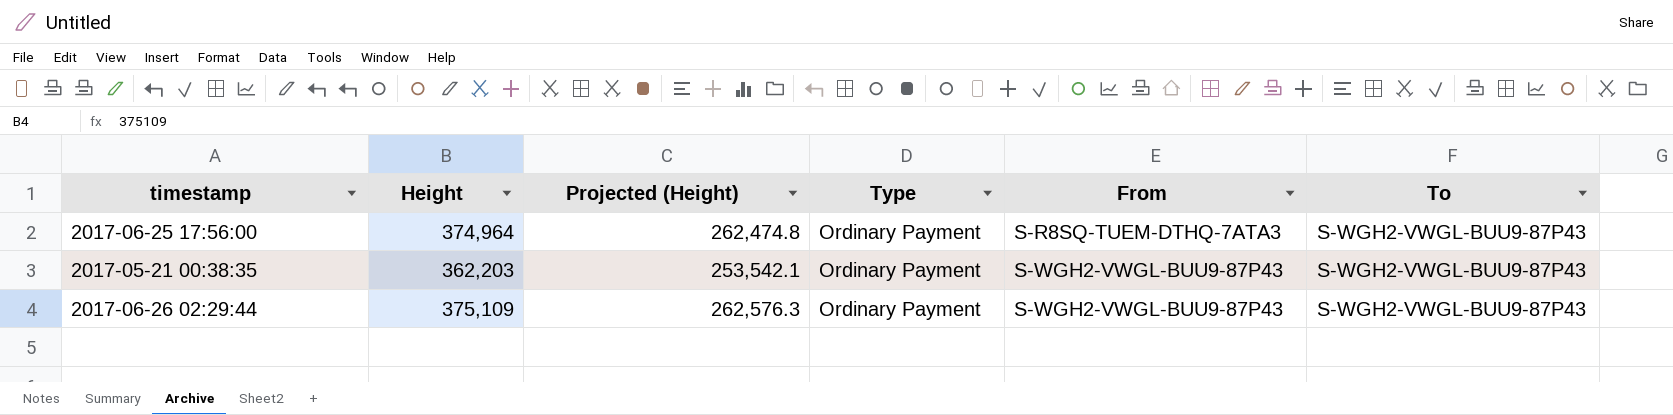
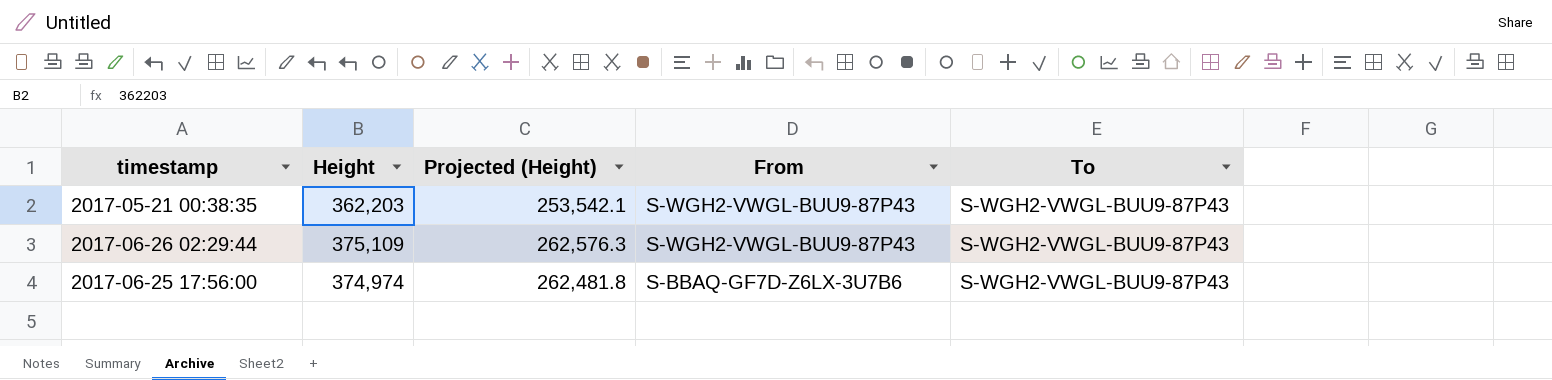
row order: From ascending -> From descending
column Type | position: 4 -> none
2017-06-25 17:56:00 | Height: 374,964 -> 374,974
2017-06-25 17:56:00 | Projected (Height): 262,474.8 -> 262,481.8
2017-06-25 17:56:00 | From: S-R8SQ-TUEM-DTHQ-7ATA3 -> S-BBAQ-GF7D-Z6LX-3U7B6

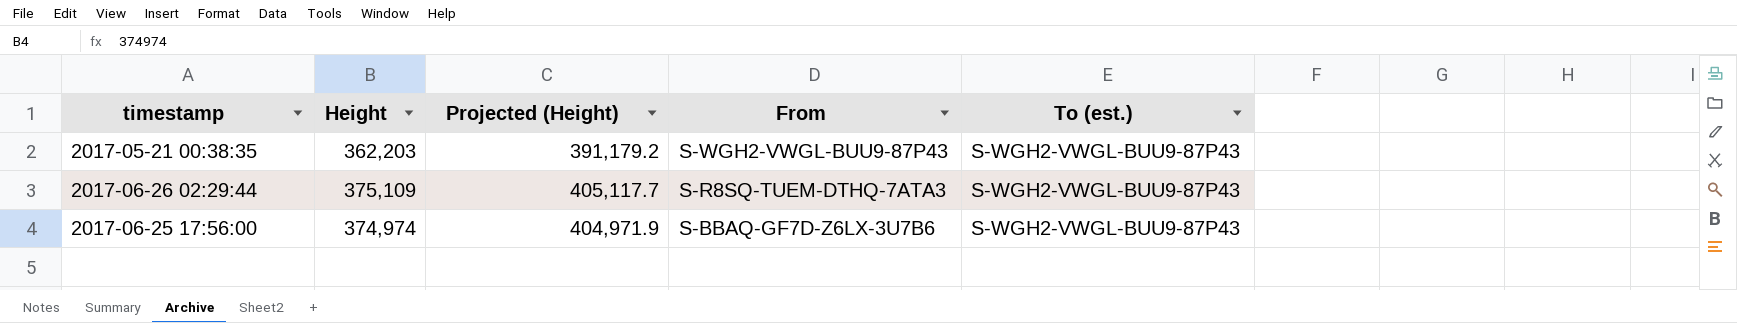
column Projected (Height) | formula: [Height] * 0.7 -> [Height] * 1.08
column name: To -> To (est.)
2017-06-26 02:29:44 | From: S-WGH2-VWGL-BUU9-87P43 -> S-R8SQ-TUEM-DTHQ-7ATA3

